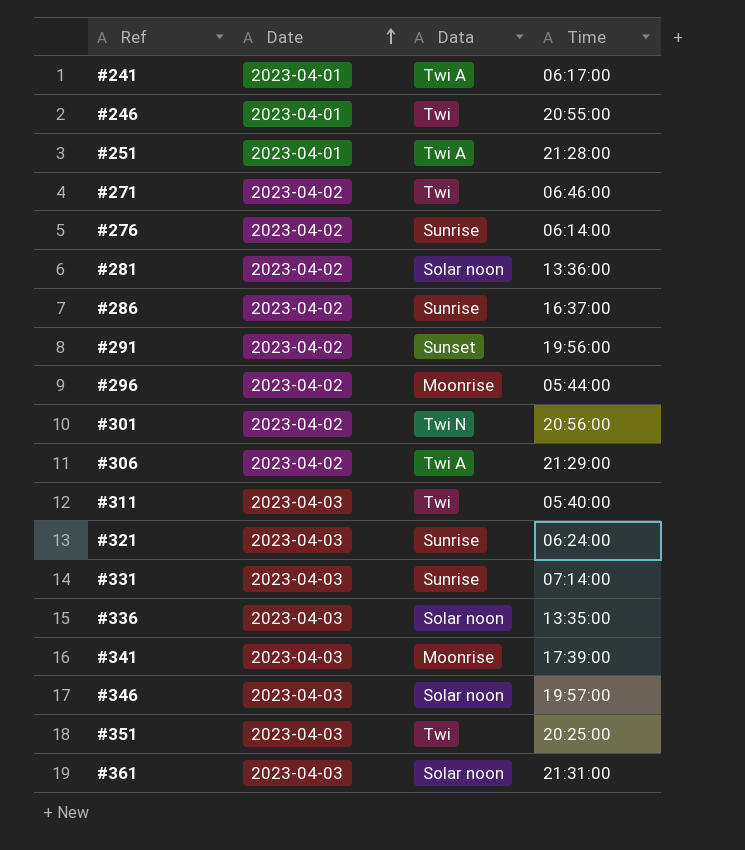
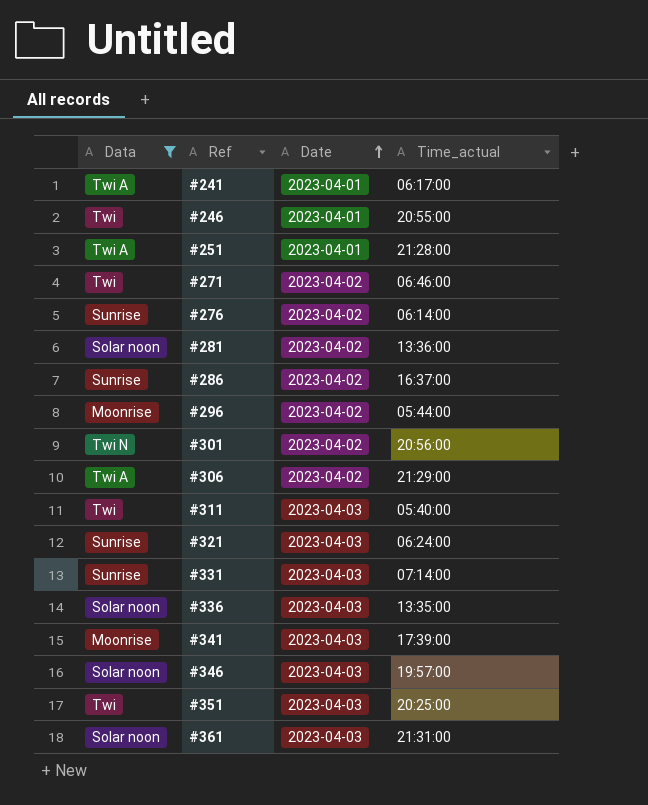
filter: none -> Data != Sunset
column Data | position: 3 -> 1
column name: Time -> Time_actual

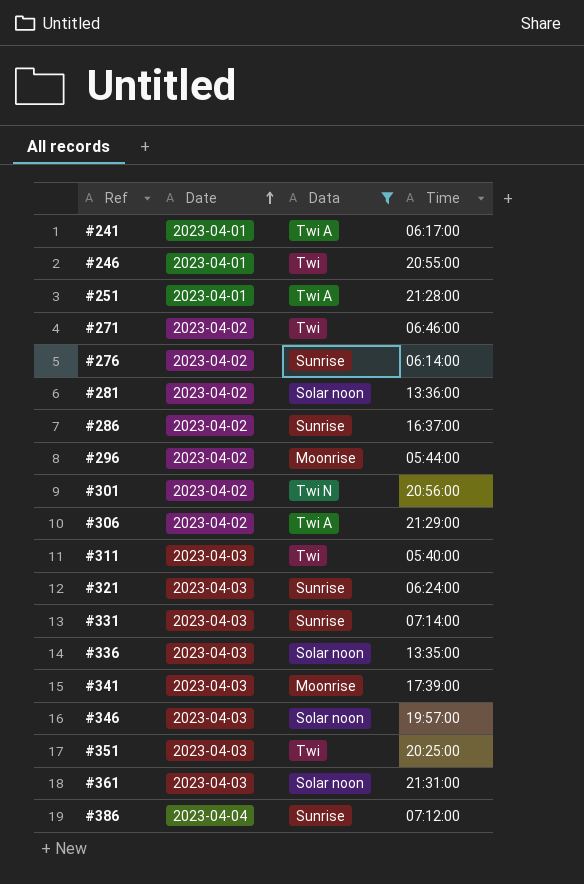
column Data | position: 1 -> 3
column name: Time_actual -> Time
row #386: none -> 2023-04-04 | Sunrise | 07:12:00

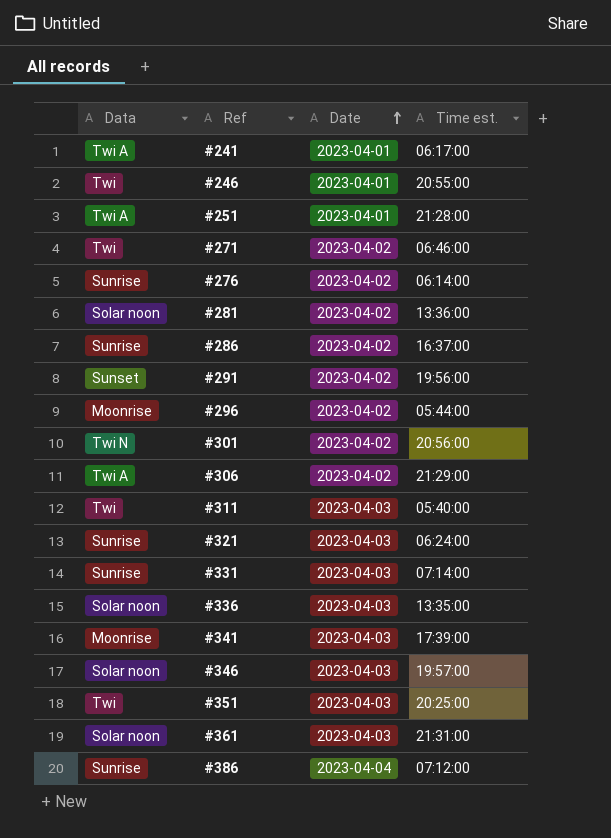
filter: Data != Sunset -> none
column Data | position: 3 -> 1
column name: Time -> Time est.

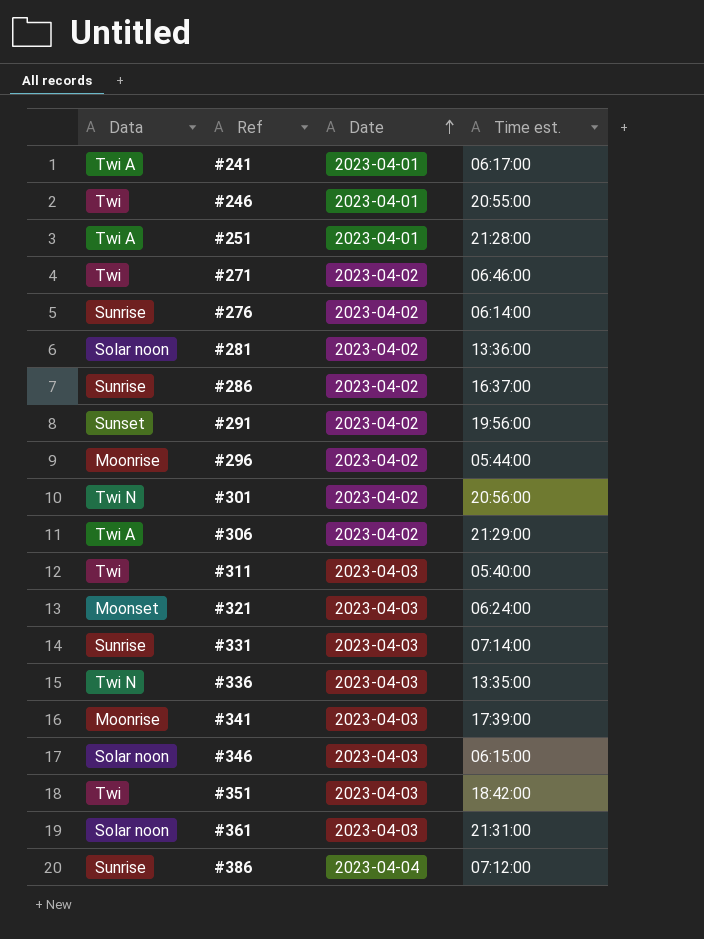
#321 | Data: Sunrise -> Moonset
#336 | Data: Solar noon -> Twi N
#346 | Time est.: 19:57:00 -> 06:15:00
#351 | Time est.: 20:25:00 -> 18:42:00

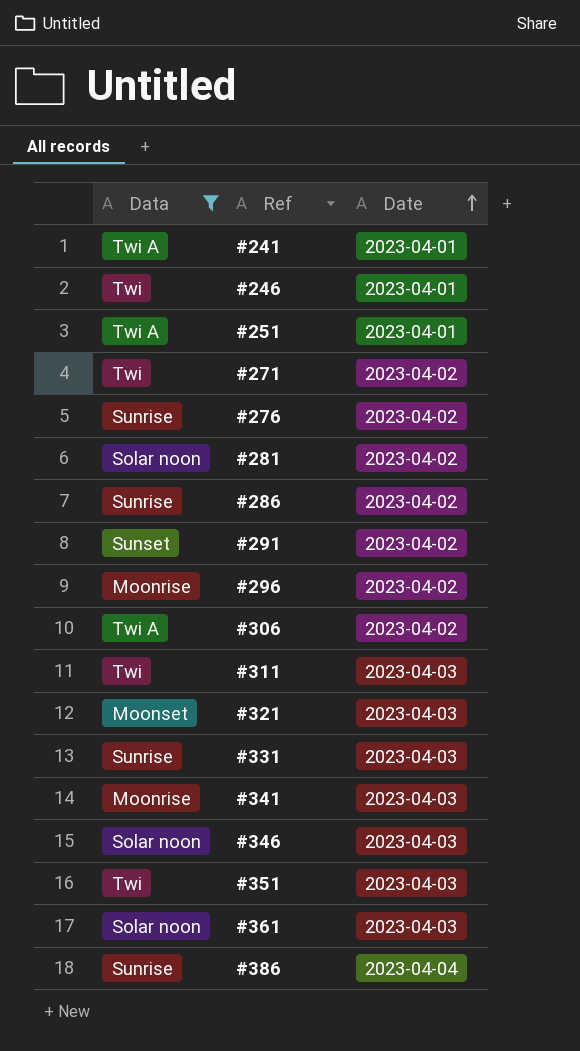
filter: none -> Data != Twi N
column Time est. | position: 4 -> none

